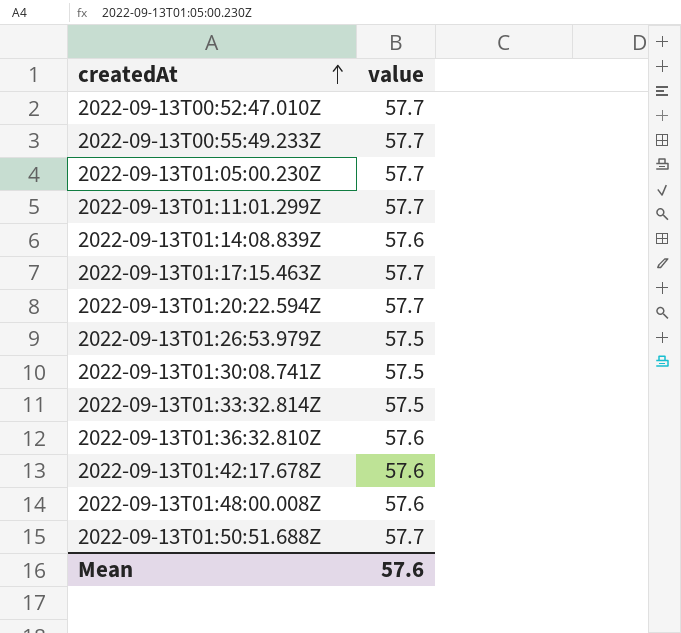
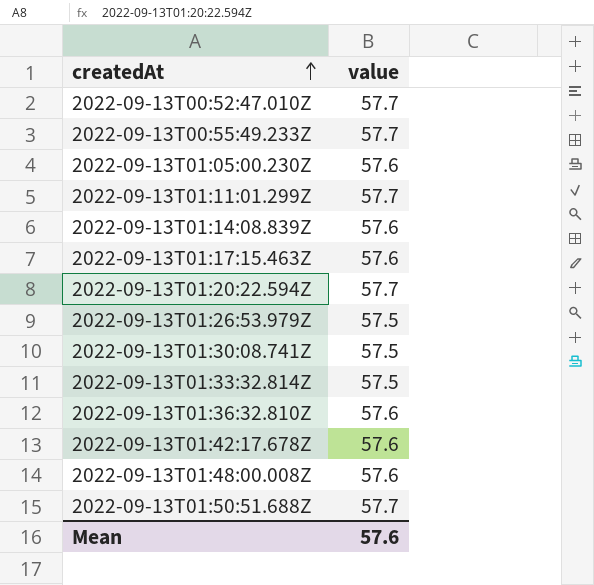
2022-09-13T01:05:00.230Z | value: 57.7 -> 57.6
2022-09-13T01:17:15.463Z | value: 57.7 -> 57.6

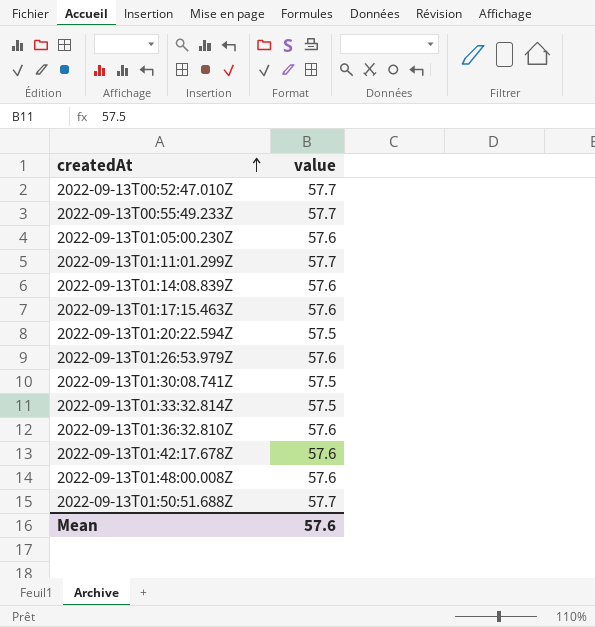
2022-09-13T01:20:22.594Z | value: 57.7 -> 57.5
2022-09-13T01:26:53.979Z | value: 57.5 -> 57.6

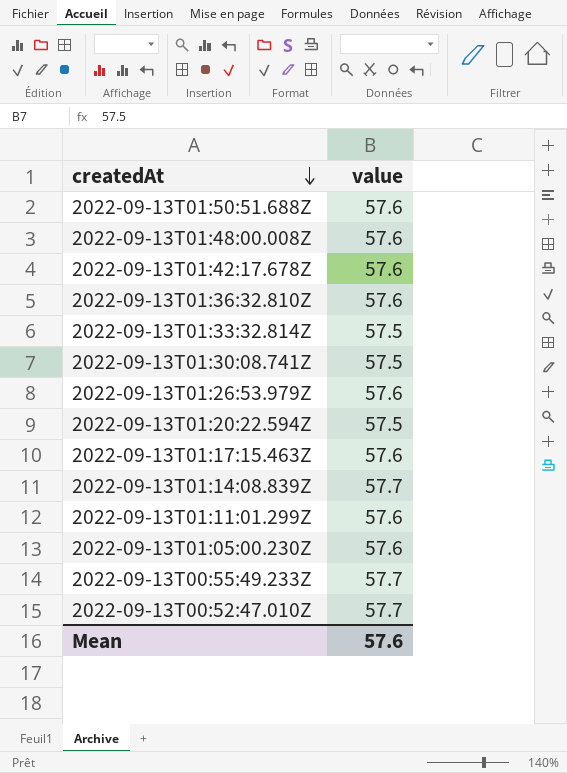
row order: createdAt ascending -> createdAt descending
2022-09-13T01:50:51.688Z | value: 57.7 -> 57.6
2022-09-13T01:14:08.839Z | value: 57.6 -> 57.7
2022-09-13T01:11:01.299Z | value: 57.7 -> 57.6

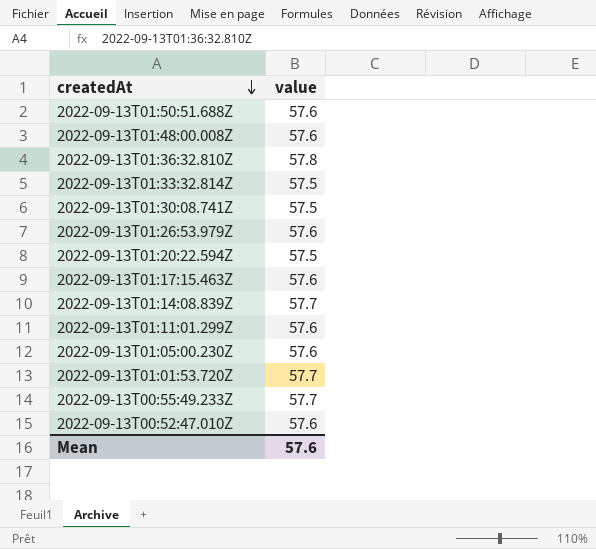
row 2022-09-13T01:42:17.678Z: 57.6 -> none
2022-09-13T01:36:32.810Z | value: 57.6 -> 57.8
row 2022-09-13T01:01:53.720Z: none -> 57.7
2022-09-13T00:52:47.010Z | value: 57.7 -> 57.6

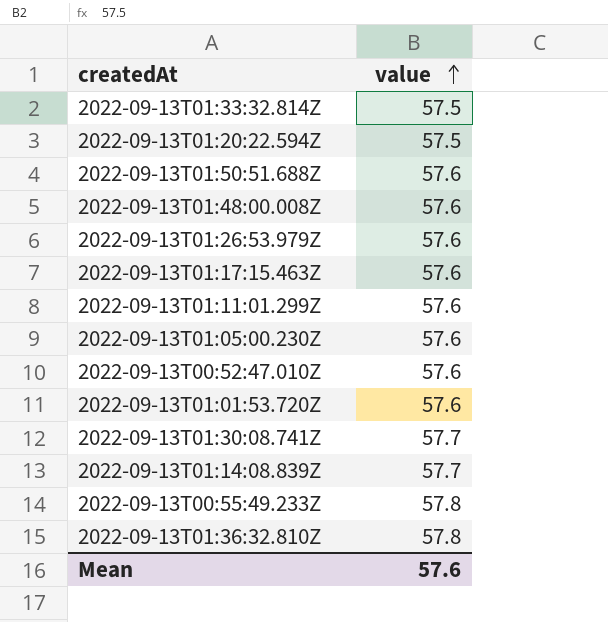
row order: createdAt descending -> value ascending
2022-09-13T01:01:53.720Z | value: 57.7 -> 57.6
2022-09-13T01:30:08.741Z | value: 57.5 -> 57.7
2022-09-13T00:55:49.233Z | value: 57.7 -> 57.8

